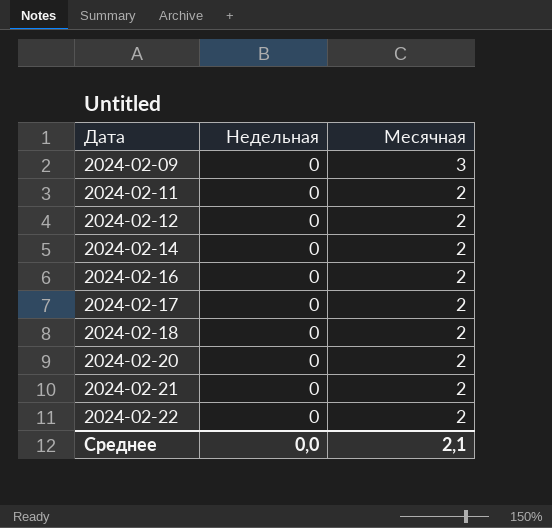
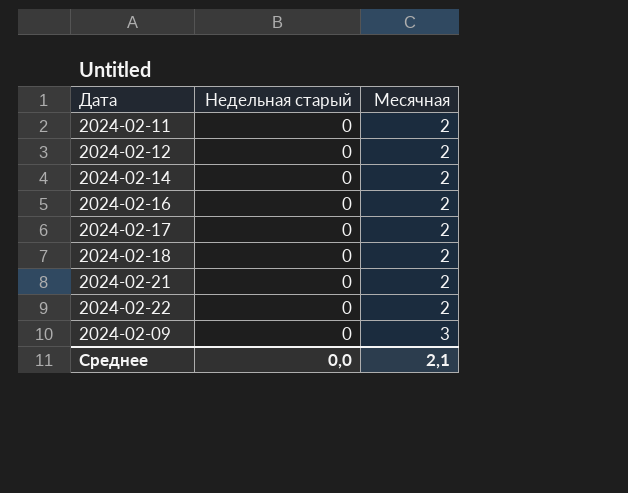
row order: Дата ascending -> Месячная ascending
column name: Недельная -> Недельная старый
row 2024-02-20: 0 | 2 -> none

